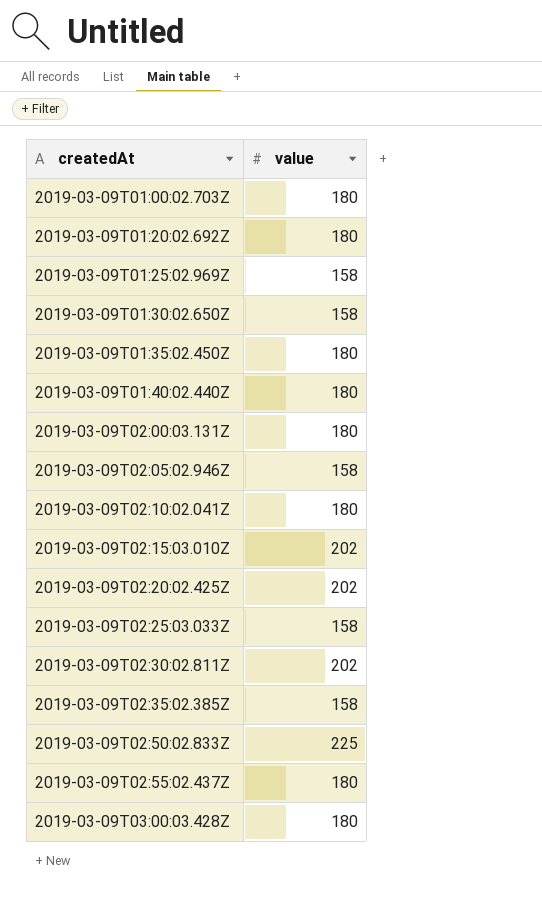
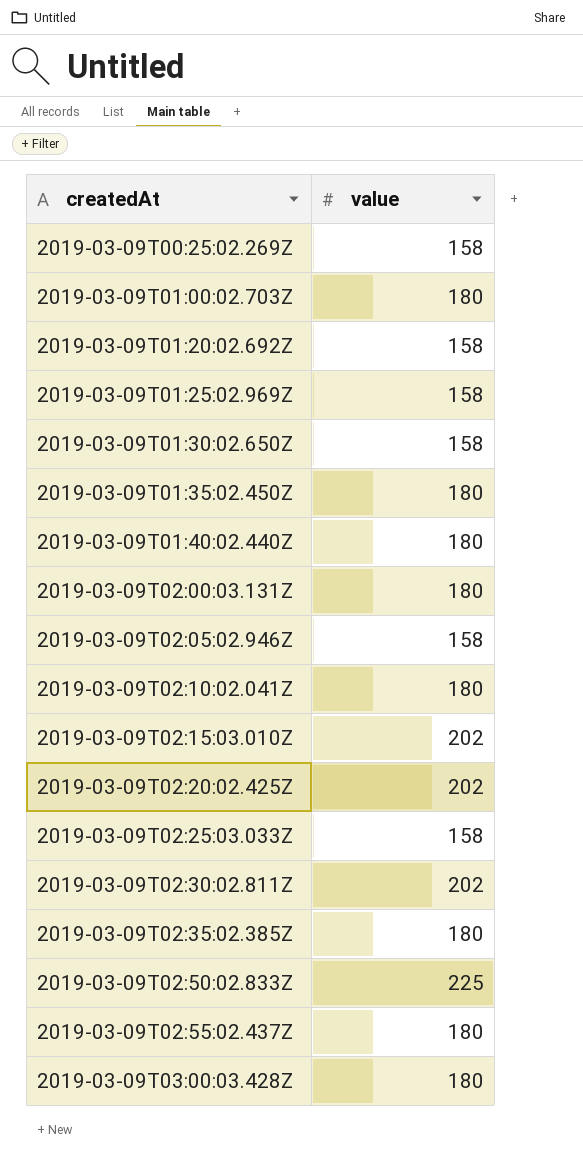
row 2019-03-09T00:25:02.269Z: none -> 158
2019-03-09T01:20:02.692Z | value: 180 -> 158
2019-03-09T02:35:02.385Z | value: 158 -> 180

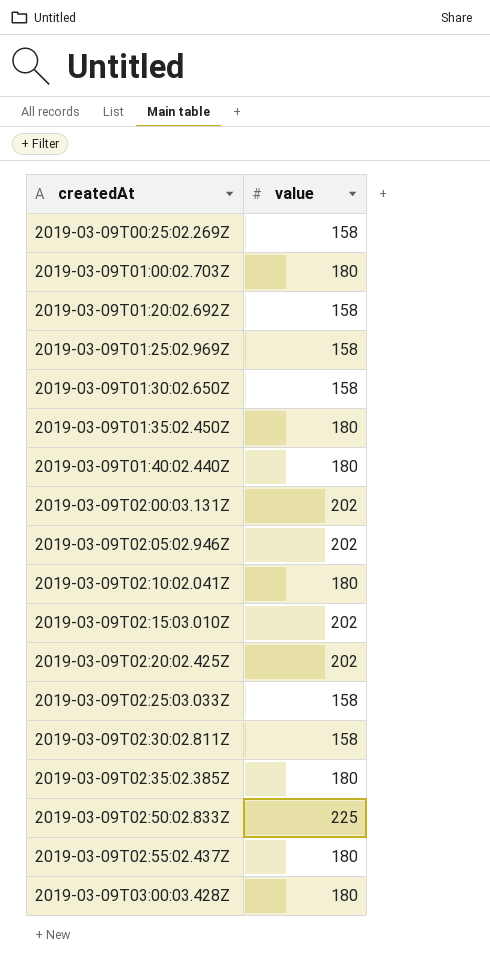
2019-03-09T02:00:03.131Z | value: 180 -> 202
2019-03-09T02:05:02.946Z | value: 158 -> 202
2019-03-09T02:30:02.811Z | value: 202 -> 158

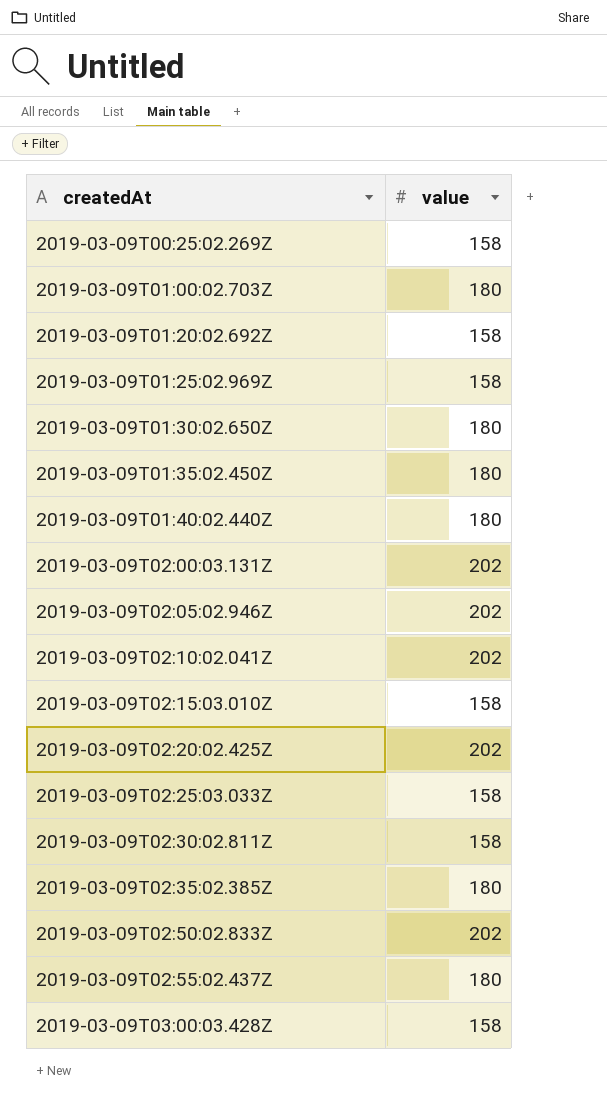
2019-03-09T01:30:02.650Z | value: 158 -> 180
2019-03-09T02:10:02.041Z | value: 180 -> 202
2019-03-09T02:15:03.010Z | value: 202 -> 158
2019-03-09T02:50:02.833Z | value: 225 -> 202
2019-03-09T03:00:03.428Z | value: 180 -> 158

